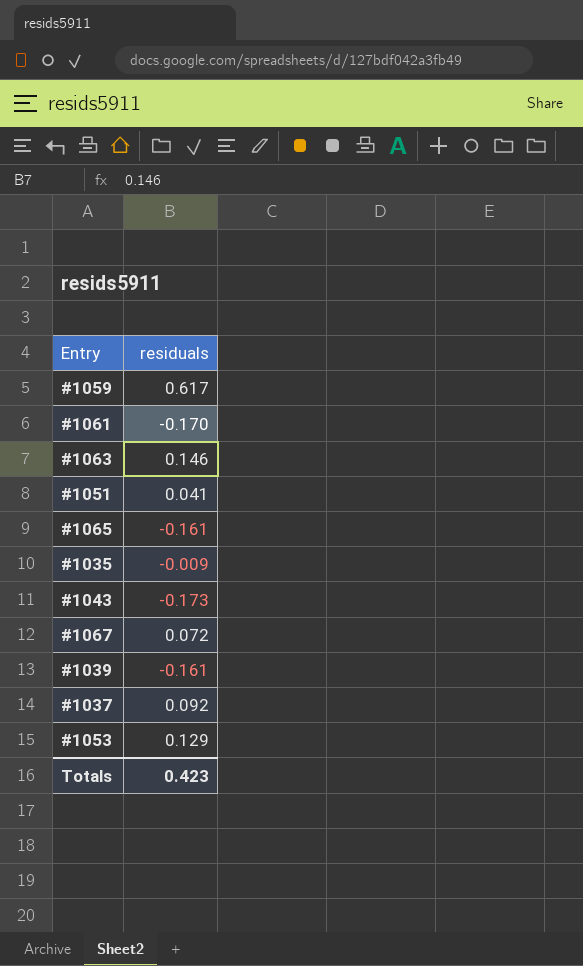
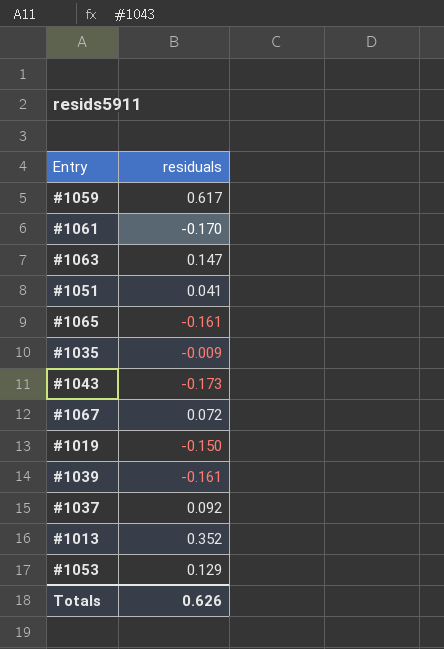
#1063 | residuals: 0.146 -> 0.147
row #1019: none -> -0.150
row #1013: none -> 0.352
Totals | residuals: 0.423 -> 0.626

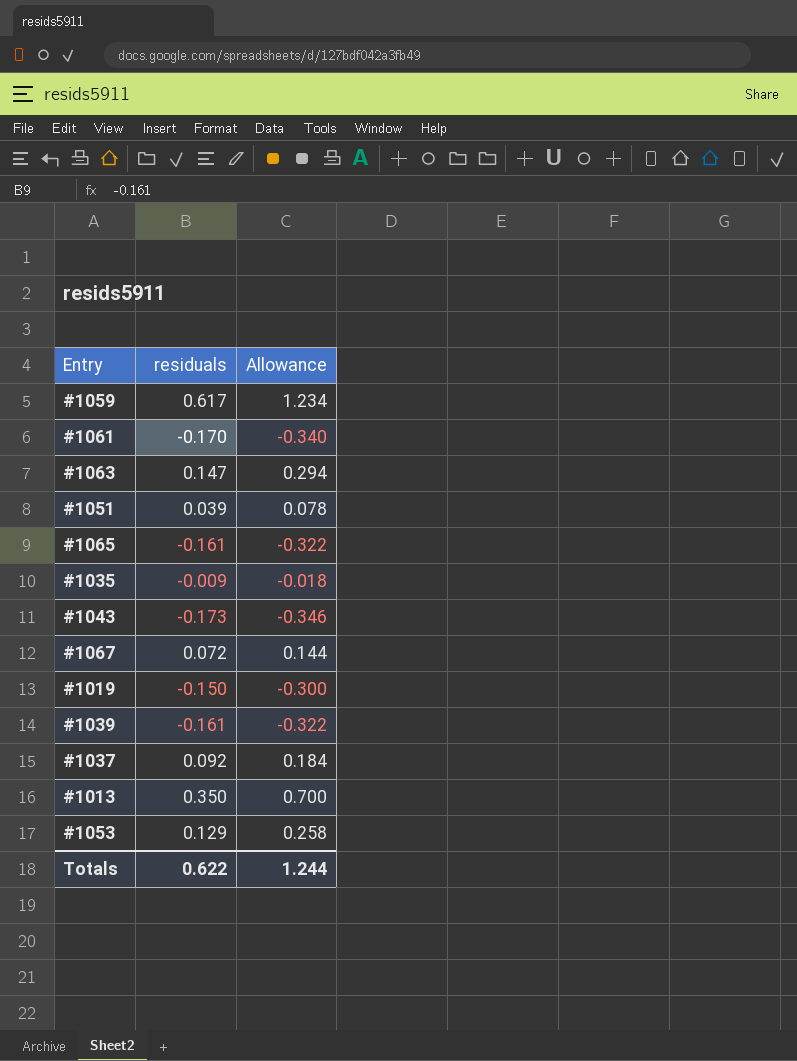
column Allowance | formula: none -> [residuals] * 2
#1051 | residuals: 0.041 -> 0.039
#1013 | residuals: 0.352 -> 0.350
Totals | residuals: 0.626 -> 0.622

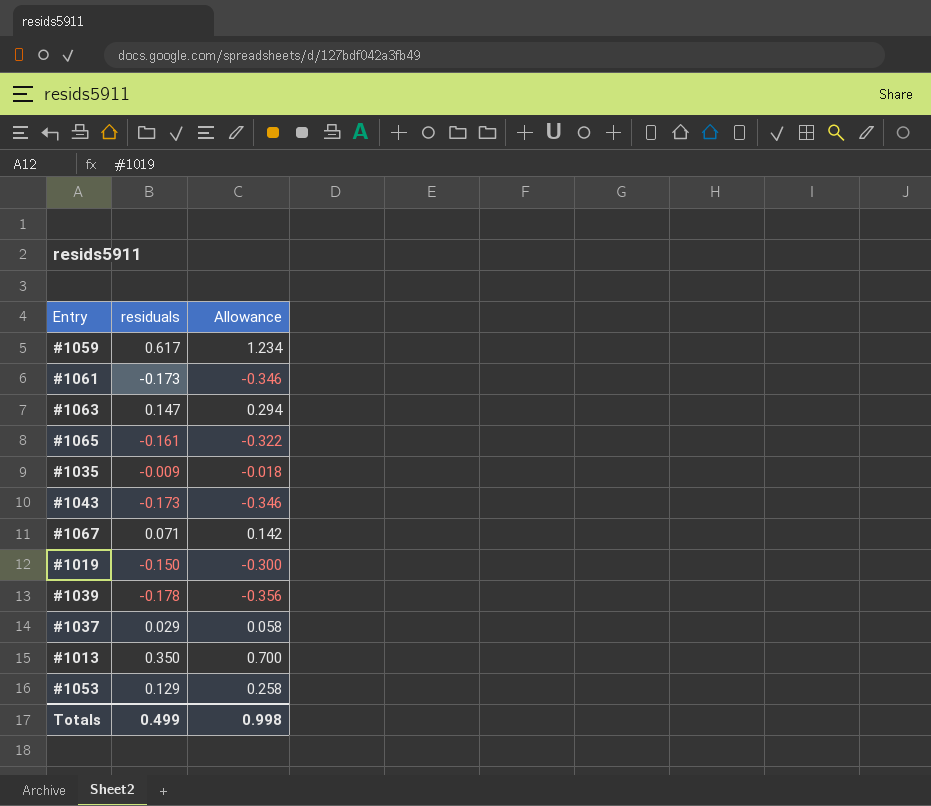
row #1051: 0.039 | 0.078 -> none
#1061 | residuals: -0.170 -> -0.173
#1061 | Allowance: -0.340 -> -0.346
#1067 | residuals: 0.072 -> 0.071
#1067 | Allowance: 0.144 -> 0.142
#1039 | residuals: -0.161 -> -0.178
#1039 | Allowance: -0.322 -> -0.356
#1037 | residuals: 0.092 -> 0.029
#1037 | Allowance: 0.184 -> 0.058
Totals | residuals: 0.622 -> 0.499
Totals | Allowance: 1.244 -> 0.998

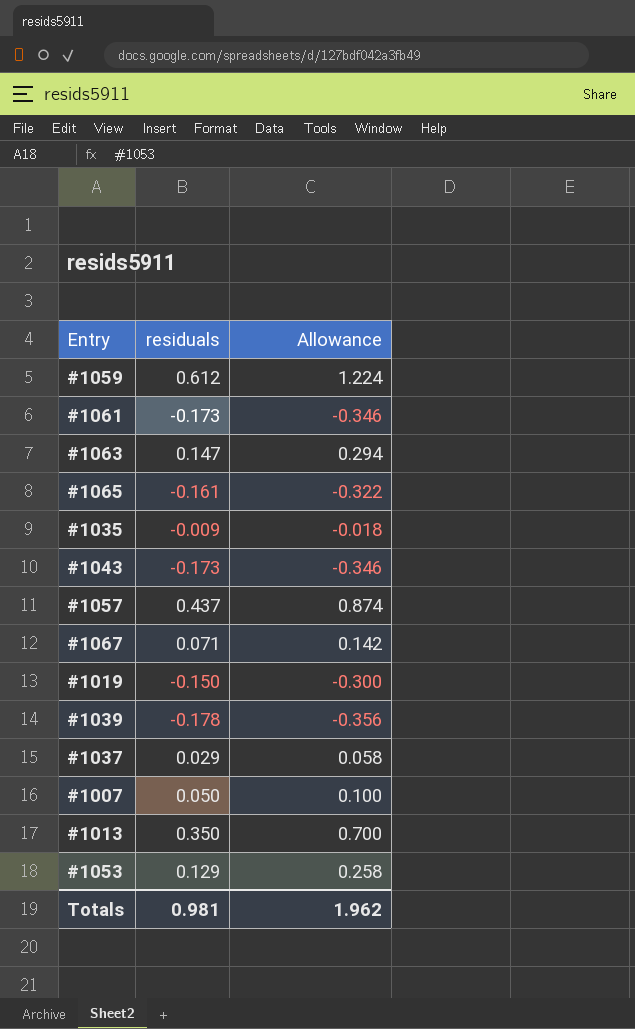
#1059 | residuals: 0.617 -> 0.612
#1059 | Allowance: 1.234 -> 1.224
row #1057: none -> 0.437 | 0.874
row #1007: none -> 0.050 | 0.100
Totals | residuals: 0.499 -> 0.981
Totals | Allowance: 0.998 -> 1.962

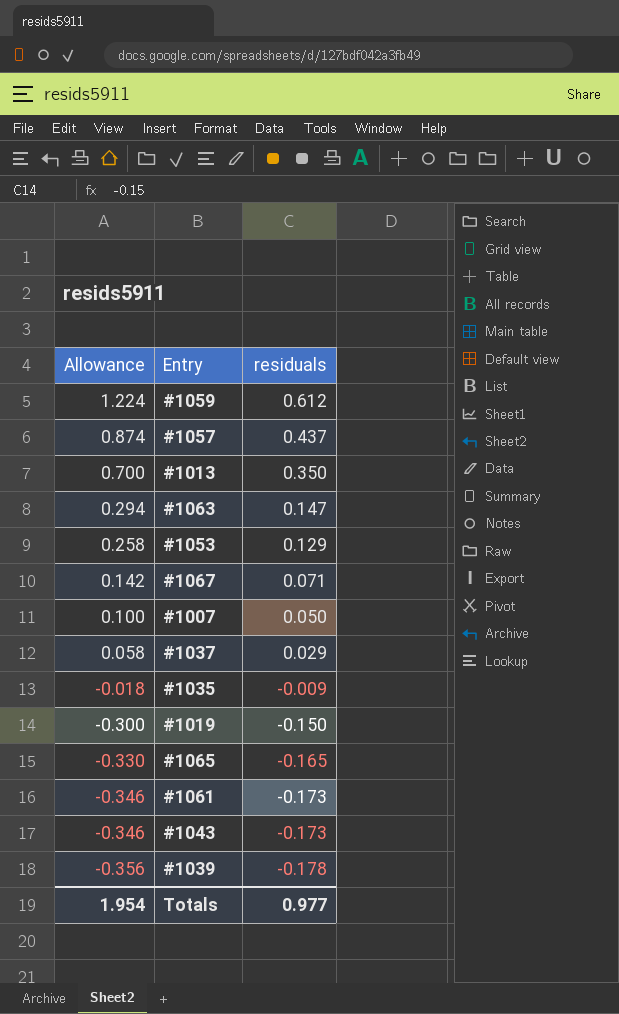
row order: none -> Allowance descending
column Allowance | position: 3 -> 1
#1065 | Allowance: -0.322 -> -0.330
#1065 | residuals: -0.161 -> -0.165
Totals | Allowance: 1.962 -> 1.954
Totals | residuals: 0.981 -> 0.977

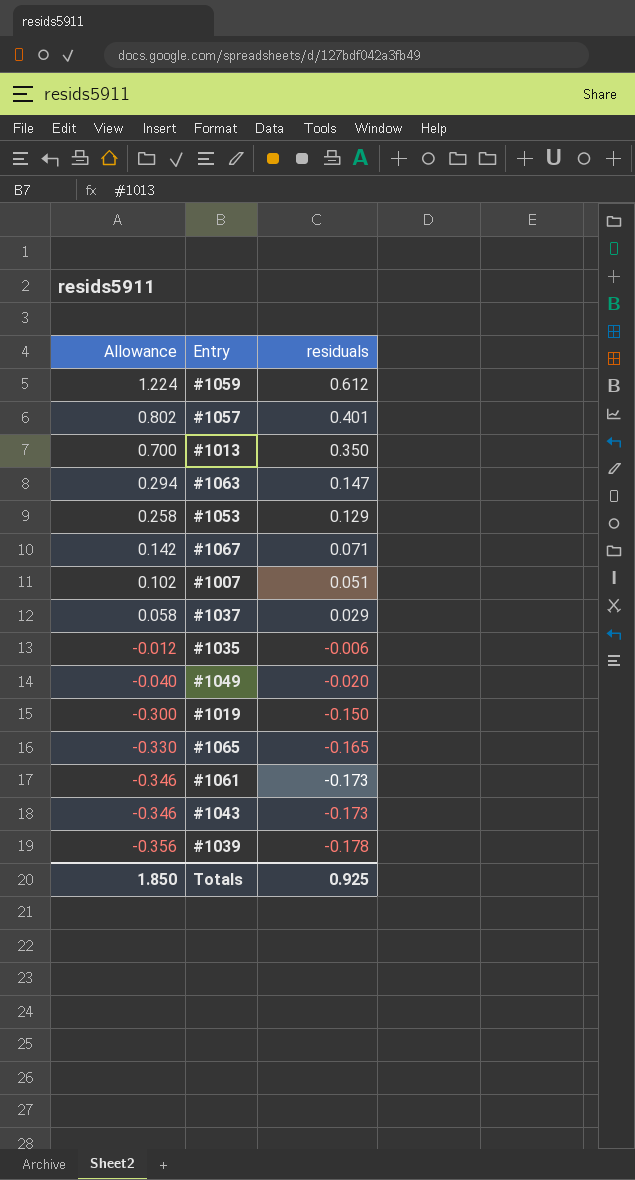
#1057 | Allowance: 0.874 -> 0.802
#1057 | residuals: 0.437 -> 0.401
#1007 | Allowance: 0.100 -> 0.102
#1007 | residuals: 0.050 -> 0.051
#1035 | Allowance: -0.018 -> -0.012
#1035 | residuals: -0.009 -> -0.006
row #1049: none -> -0.040 | -0.020
Totals | Allowance: 1.954 -> 1.850
Totals | residuals: 0.977 -> 0.925

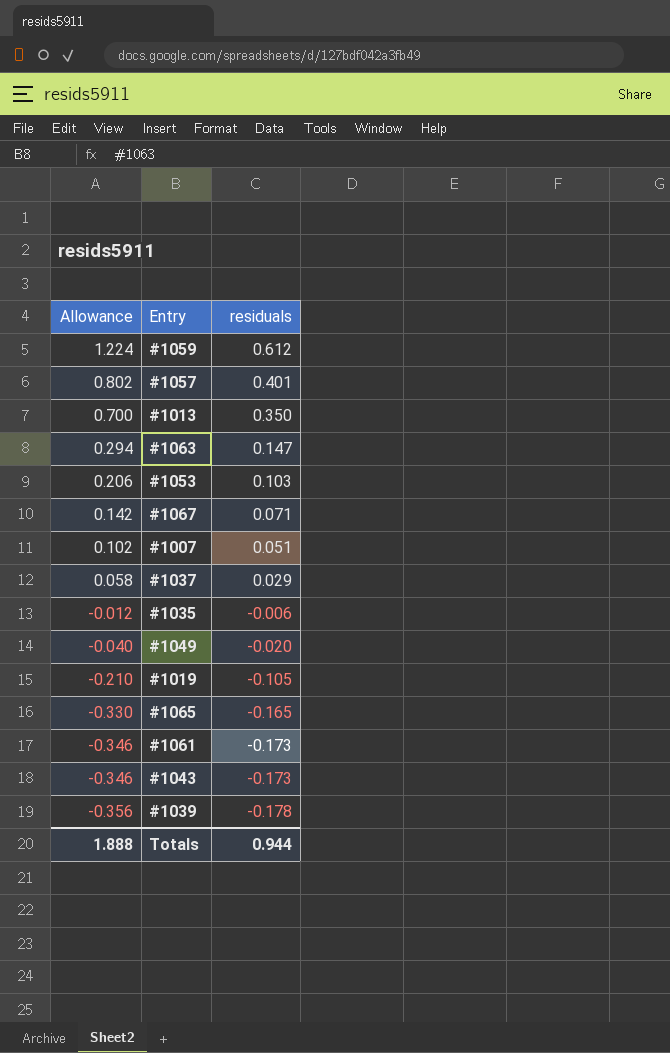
#1053 | Allowance: 0.258 -> 0.206
#1053 | residuals: 0.129 -> 0.103
#1019 | Allowance: -0.300 -> -0.210
#1019 | residuals: -0.150 -> -0.105
Totals | Allowance: 1.850 -> 1.888
Totals | residuals: 0.925 -> 0.944

